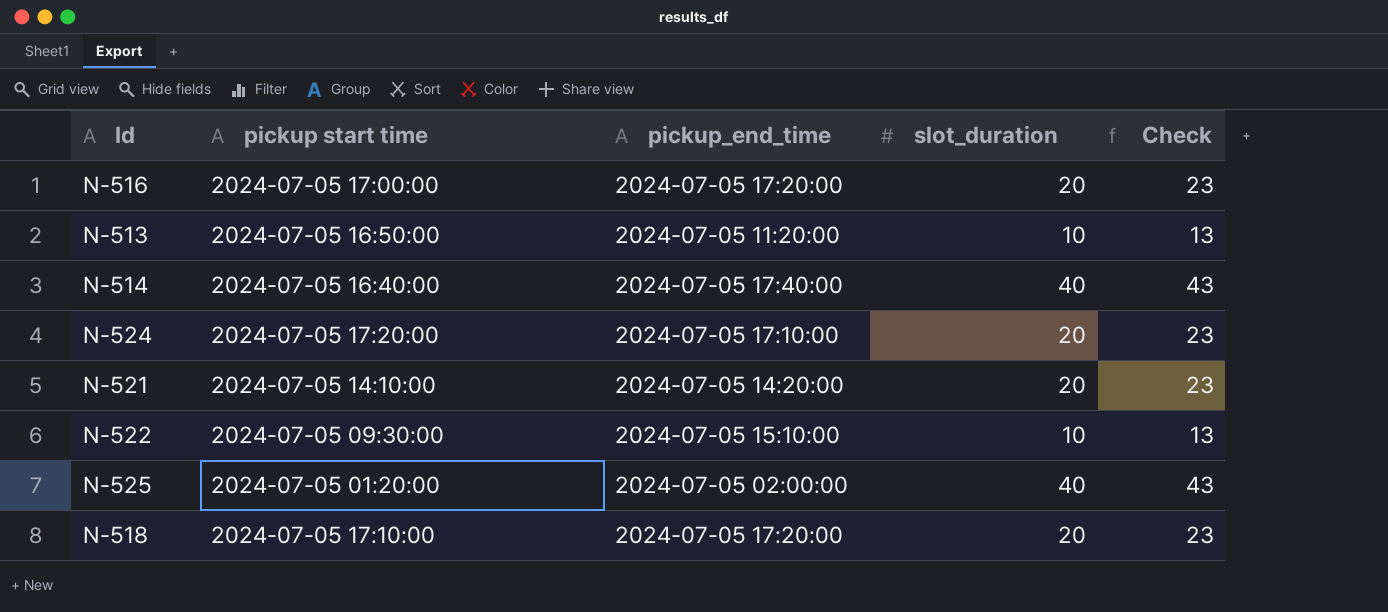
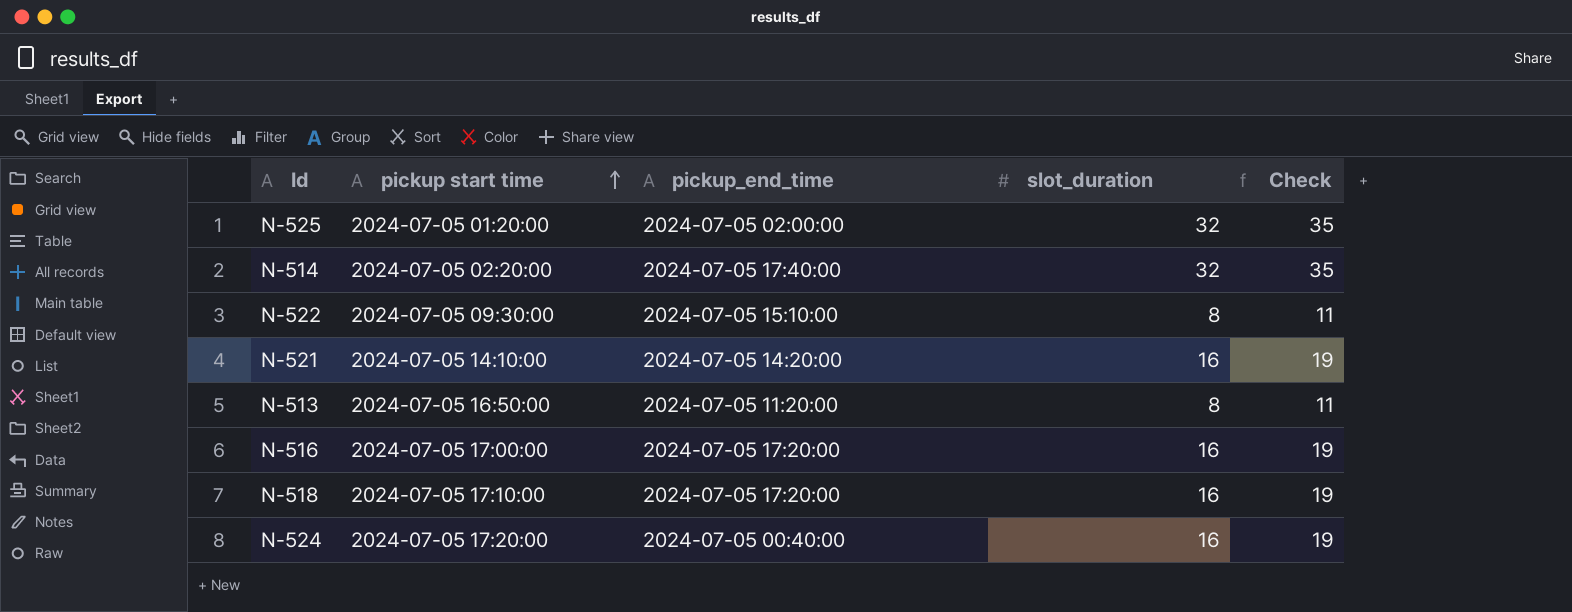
row order: none -> pickup start time ascending
N-525 | slot_duration: 40 -> 32
N-525 | Check: 43 -> 35
N-514 | pickup start time: 2024-07-05 16:40:00 -> 2024-07-05 02:20:00
N-514 | slot_duration: 40 -> 32
N-514 | Check: 43 -> 35
N-522 | slot_duration: 10 -> 8
N-522 | Check: 13 -> 11
N-521 | slot_duration: 20 -> 16
N-521 | Check: 23 -> 19
N-513 | slot_duration: 10 -> 8
N-513 | Check: 13 -> 11
N-516 | slot_duration: 20 -> 16
N-516 | Check: 23 -> 19
N-518 | slot_duration: 20 -> 16
N-518 | Check: 23 -> 19
N-524 | pickup_end_time: 2024-07-05 17:10:00 -> 2024-07-05 00:40:00
N-524 | slot_duration: 20 -> 16
N-524 | Check: 23 -> 19

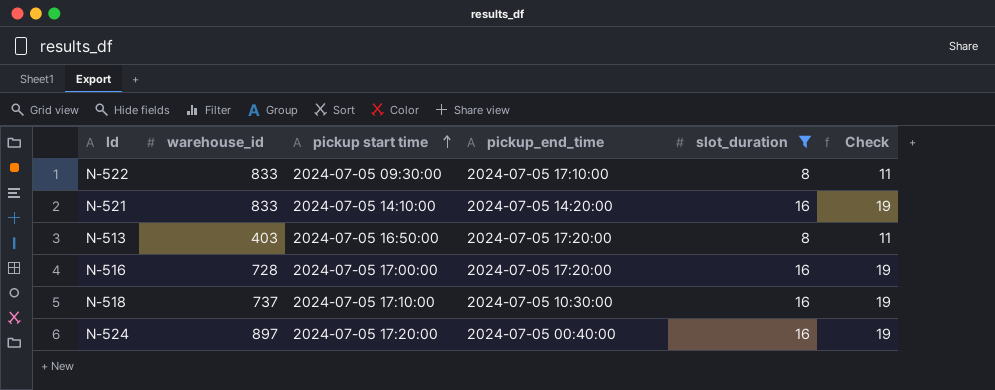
filter: none -> slot_duration != 32
column warehouse_id | position: none -> 2
N-522 | pickup_end_time: 2024-07-05 15:10:00 -> 2024-07-05 17:10:00
N-513 | pickup_end_time: 2024-07-05 11:20:00 -> 2024-07-05 17:20:00
N-518 | pickup_end_time: 2024-07-05 17:20:00 -> 2024-07-05 10:30:00

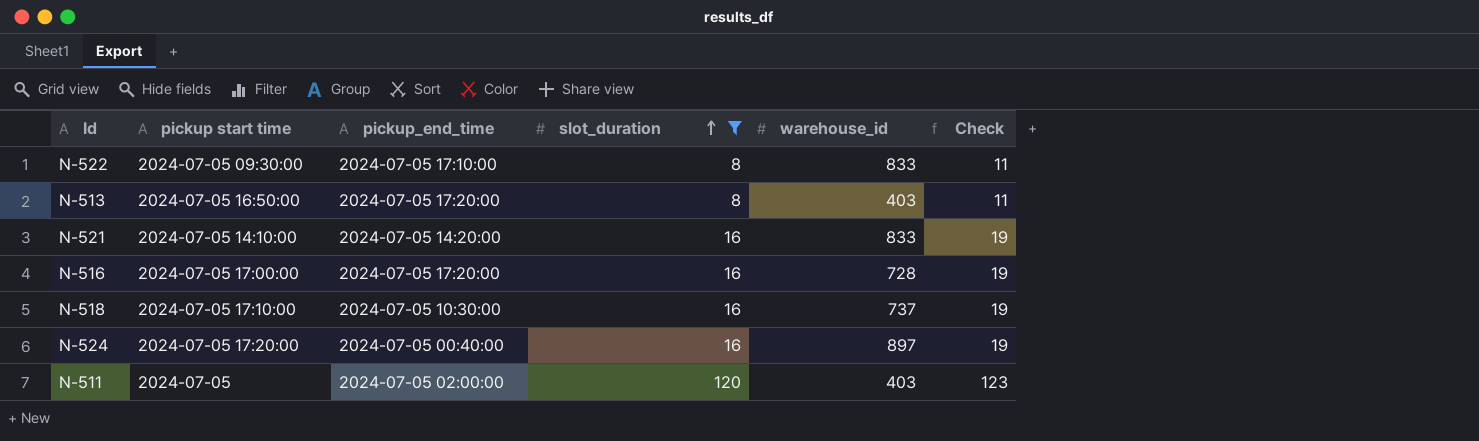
row order: pickup start time ascending -> slot_duration ascending
column warehouse_id | position: 2 -> 5
row N-511: none -> 2024-07-05 | 2024-07-05 02:00:00 | 120 | 403 | 123

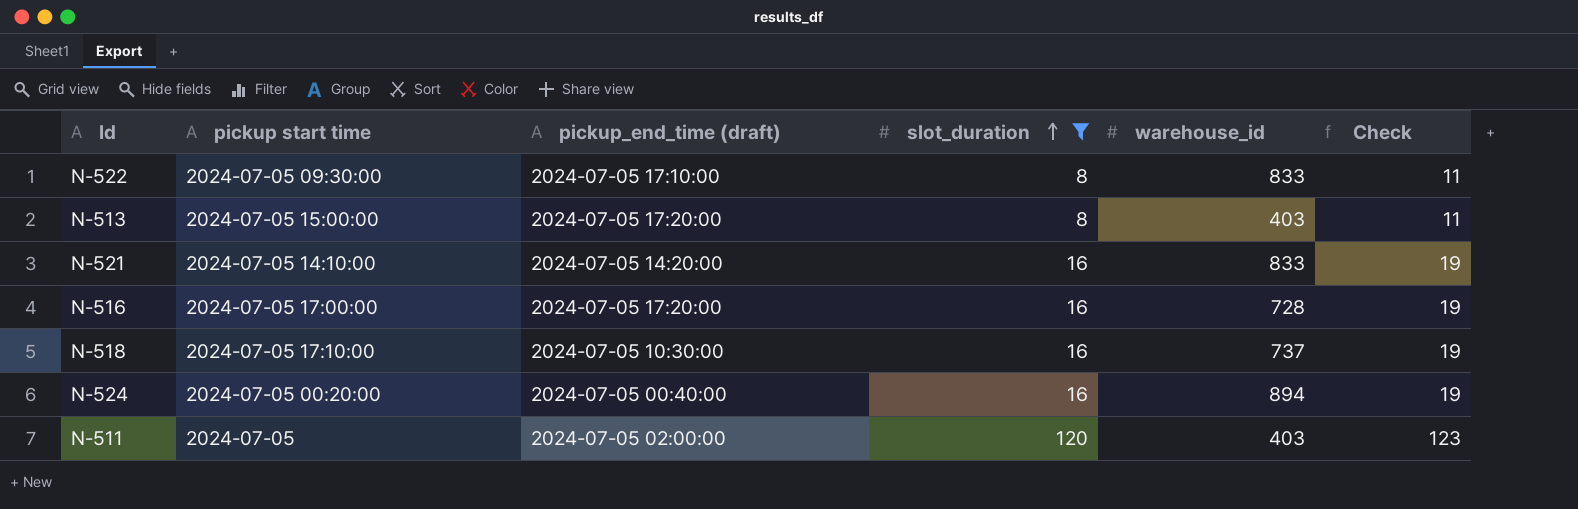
column name: pickup_end_time -> pickup_end_time (draft)
N-513 | pickup start time: 2024-07-05 16:50:00 -> 2024-07-05 15:00:00
N-524 | pickup start time: 2024-07-05 17:20:00 -> 2024-07-05 00:20:00
N-524 | warehouse_id: 897 -> 894

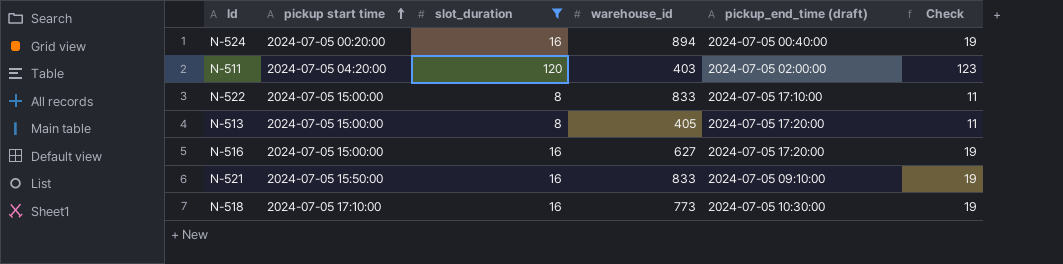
row order: slot_duration ascending -> pickup start time ascending
column pickup_end_time (draft) | position: 3 -> 5
N-511 | pickup start time: 2024-07-05 -> 2024-07-05 04:20:00
N-522 | pickup start time: 2024-07-05 09:30:00 -> 2024-07-05 15:00:00
N-513 | warehouse_id: 403 -> 405
N-516 | pickup start time: 2024-07-05 17:00:00 -> 2024-07-05 15:00:00
N-516 | warehouse_id: 728 -> 627
N-521 | pickup start time: 2024-07-05 14:10:00 -> 2024-07-05 15:50:00
N-521 | pickup_end_time (draft): 2024-07-05 14:20:00 -> 2024-07-05 09:10:00
N-518 | warehouse_id: 737 -> 773

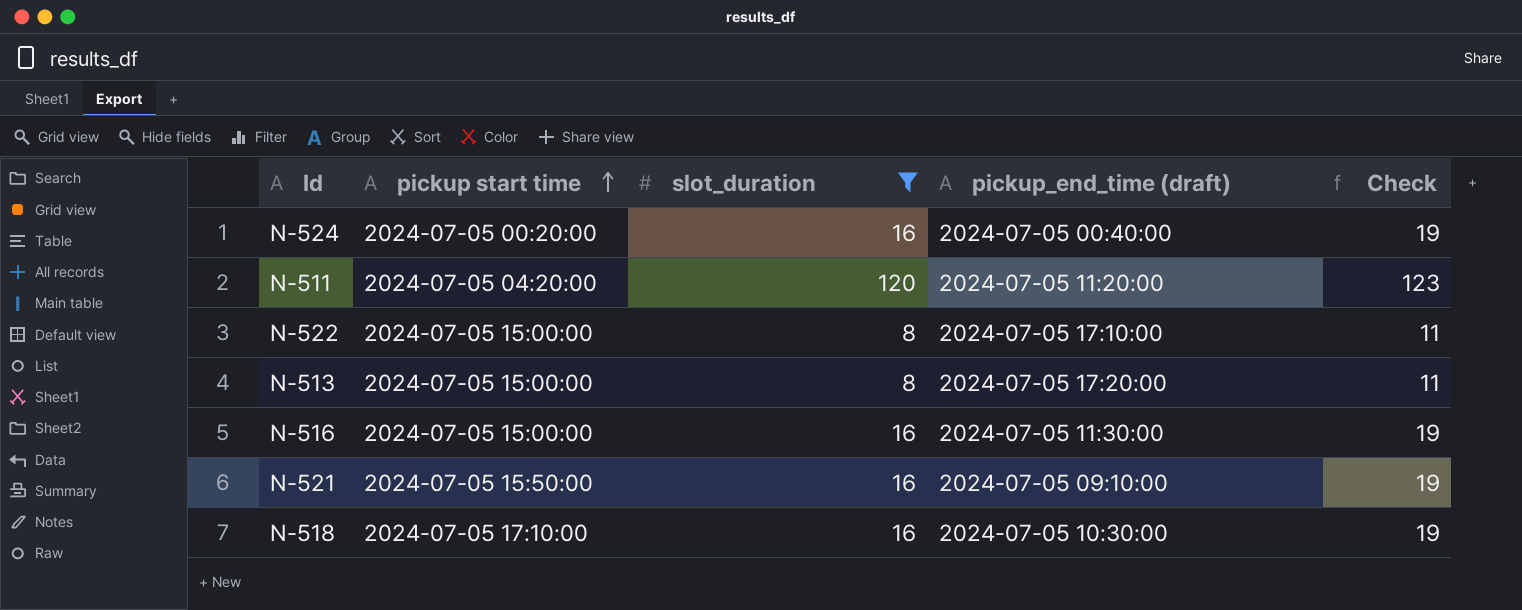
column warehouse_id | position: 4 -> none
N-511 | pickup_end_time (draft): 2024-07-05 02:00:00 -> 2024-07-05 11:20:00
N-516 | pickup_end_time (draft): 2024-07-05 17:20:00 -> 2024-07-05 11:30:00

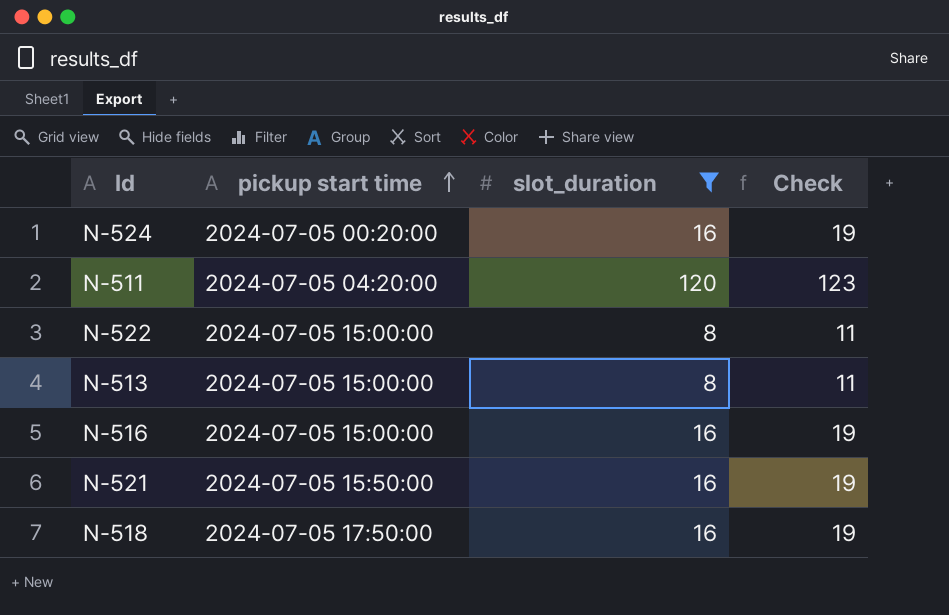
column pickup_end_time (draft) | position: 4 -> none
N-518 | pickup start time: 2024-07-05 17:10:00 -> 2024-07-05 17:50:00

